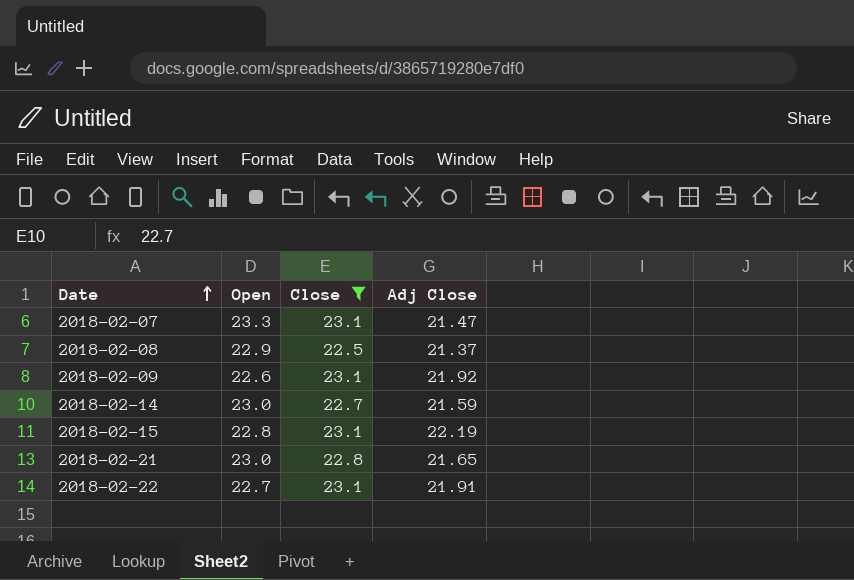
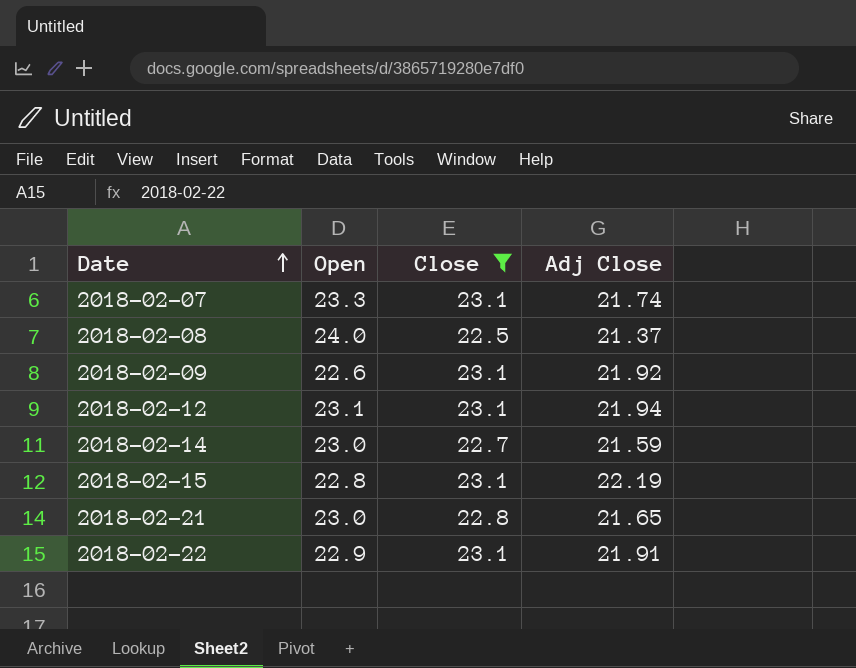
2018-02-07 | Adj Close: 21.47 -> 21.74
2018-02-08 | Open: 22.9 -> 24.0
row 2018-02-12: none -> 23.1 | 23.1 | 21.94
2018-02-22 | Open: 22.7 -> 22.9

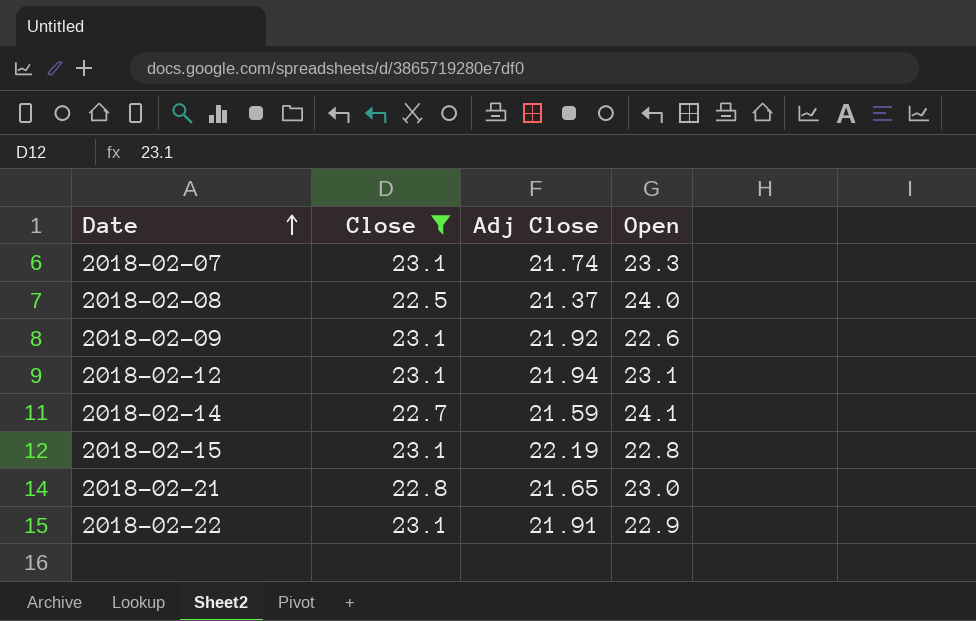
column Open | position: 2 -> 4
2018-02-14 | Open: 23.0 -> 24.1

